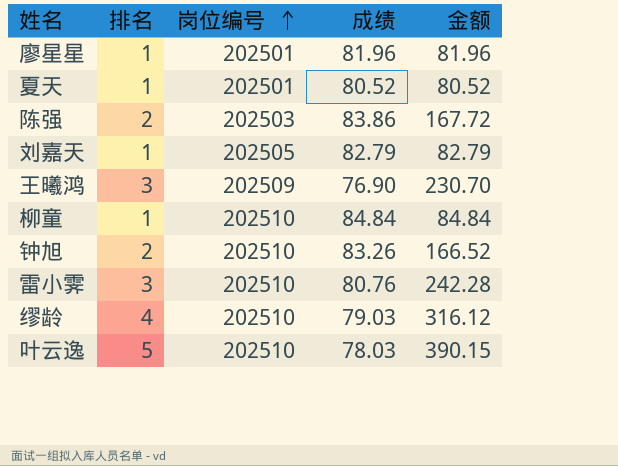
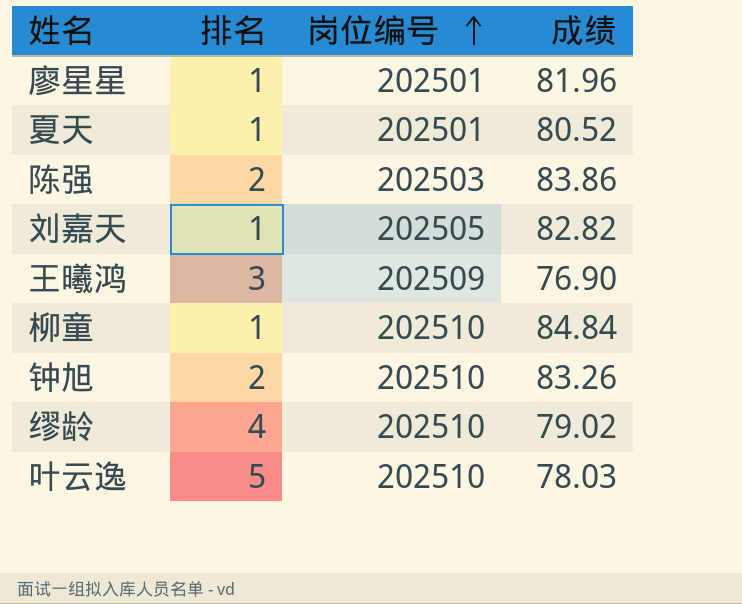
column 金额 | formula: [排名] * [成绩] -> none
row 雷小霁: 3 | 202510 | 80.76 | 242.28 -> none
刘嘉天 | 成绩: 82.79 -> 82.82
缪龄 | 成绩: 79.03 -> 79.02

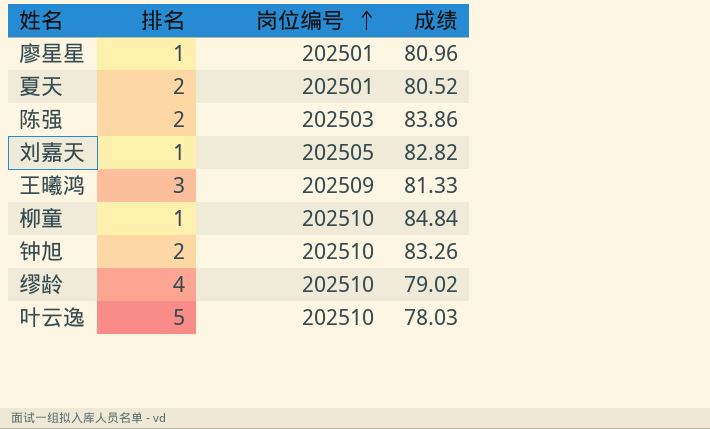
廖星星 | 成绩: 81.96 -> 80.96
夏天 | 排名: 1 -> 2
王曦鸿 | 成绩: 76.90 -> 81.33

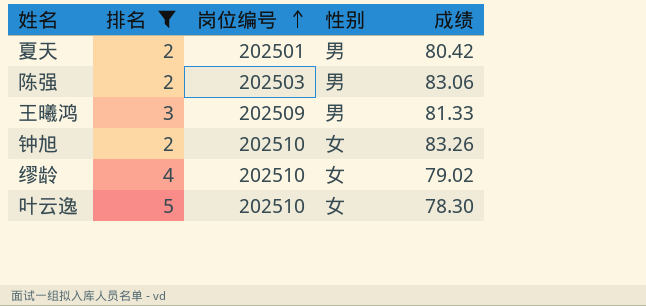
filter: none -> 排名 != 1
column 性别 | position: none -> 4
夏天 | 成绩: 80.52 -> 80.42
陈强 | 成绩: 83.86 -> 83.06
叶云逸 | 成绩: 78.03 -> 78.30

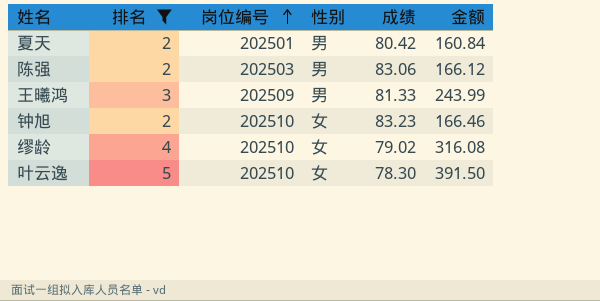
column 金额 | formula: none -> [排名] * [成绩]
钟旭 | 成绩: 83.26 -> 83.23

